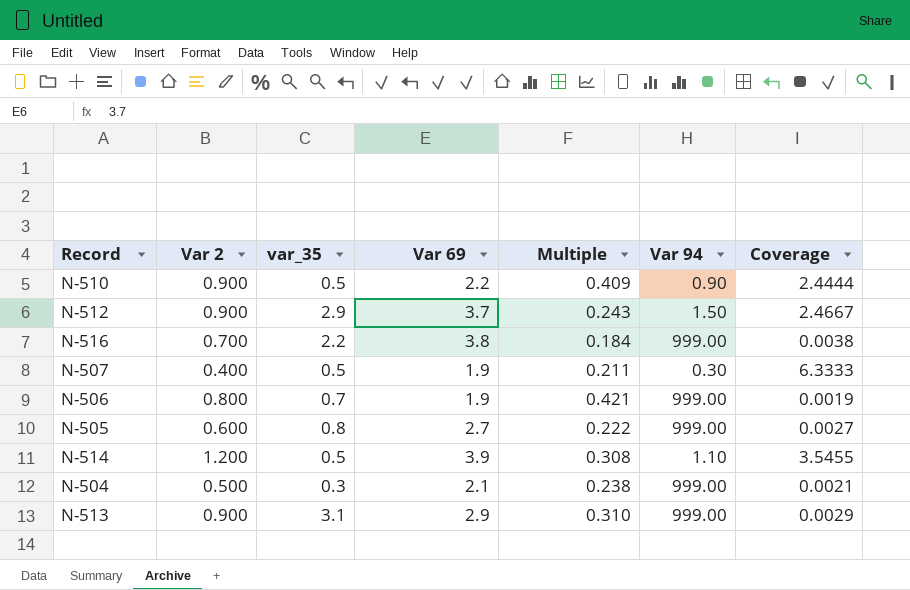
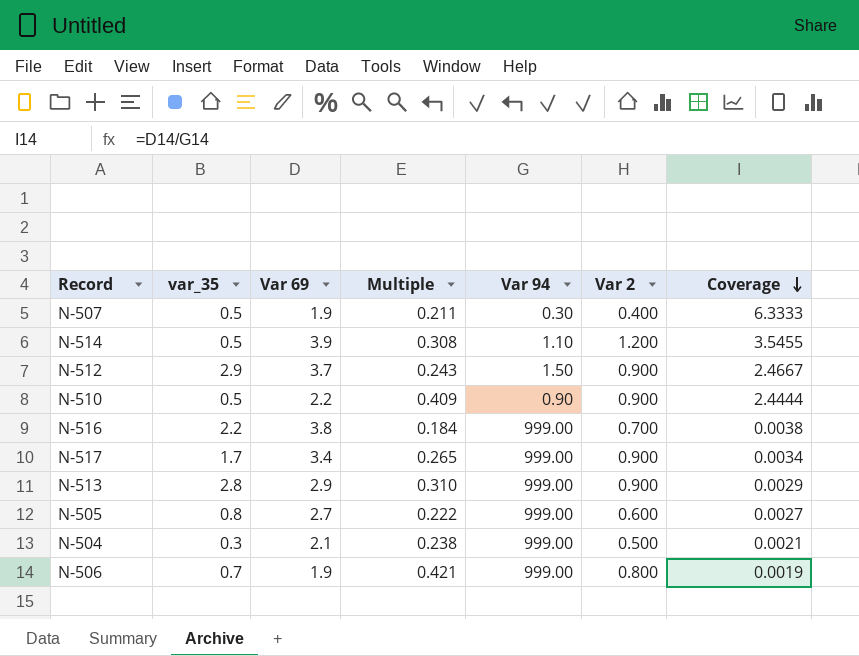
row order: none -> Coverage descending
column Var 2 | position: 2 -> 6
row N-517: none -> 1.7 | 3.4 | 0.265 | 999.00 | 0.900 | 0.0034
N-513 | var_35: 3.1 -> 2.8

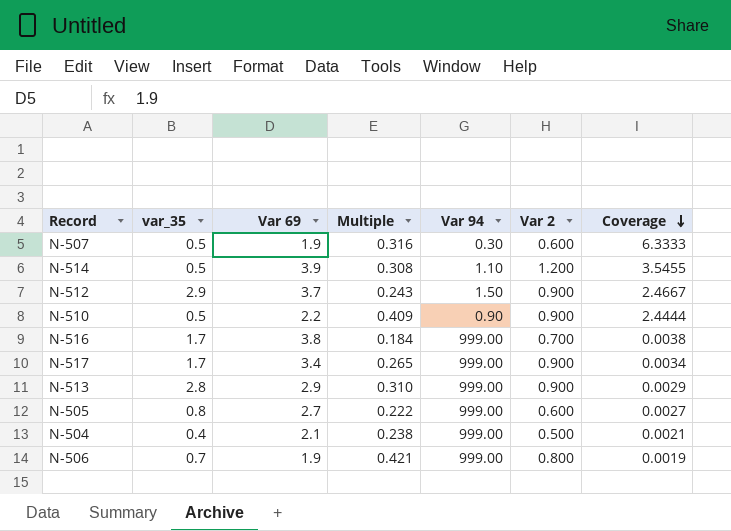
N-507 | Multiple: 0.211 -> 0.316
N-507 | Var 2: 0.400 -> 0.600
N-516 | var_35: 2.2 -> 1.7
N-504 | var_35: 0.3 -> 0.4

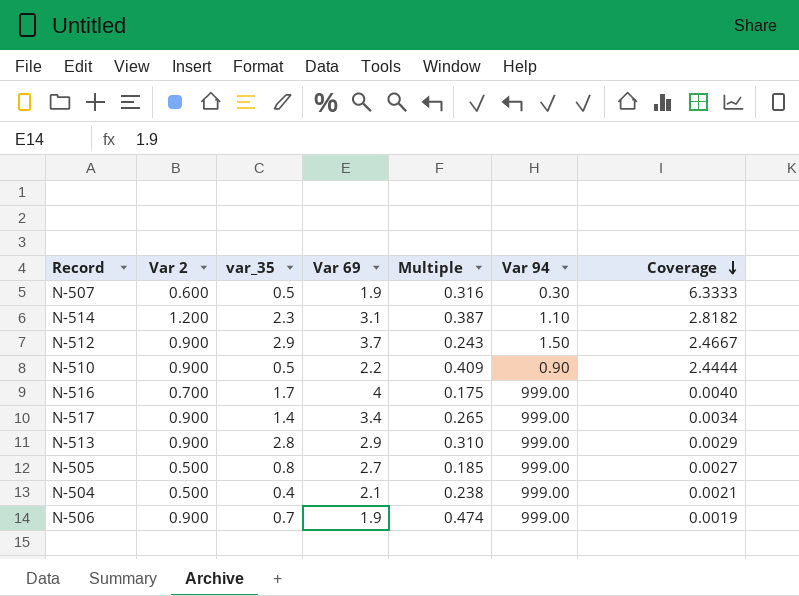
column Var 2 | position: 6 -> 2
N-514 | var_35: 0.5 -> 2.3
N-514 | Var 69: 3.9 -> 3.1
N-514 | Multiple: 0.308 -> 0.387
N-514 | Coverage: 3.5455 -> 2.8182
N-516 | Var 69: 3.8 -> 4
N-516 | Multiple: 0.184 -> 0.175
N-516 | Coverage: 0.0038 -> 0.0040
N-517 | var_35: 1.7 -> 1.4
N-505 | Var 2: 0.600 -> 0.500
N-505 | Multiple: 0.222 -> 0.185
N-506 | Var 2: 0.800 -> 0.900
N-506 | Multiple: 0.421 -> 0.474

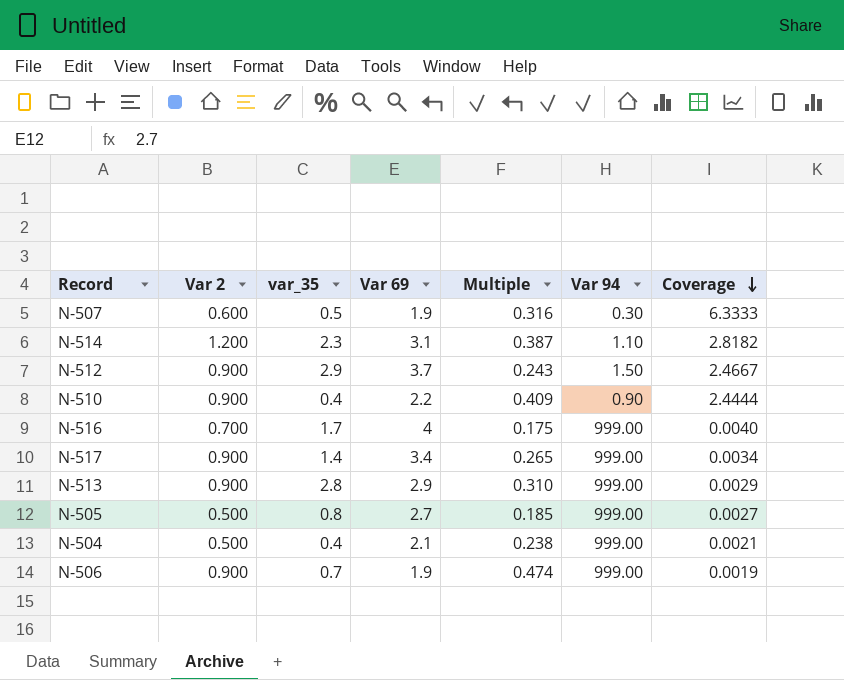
N-510 | var_35: 0.5 -> 0.4

